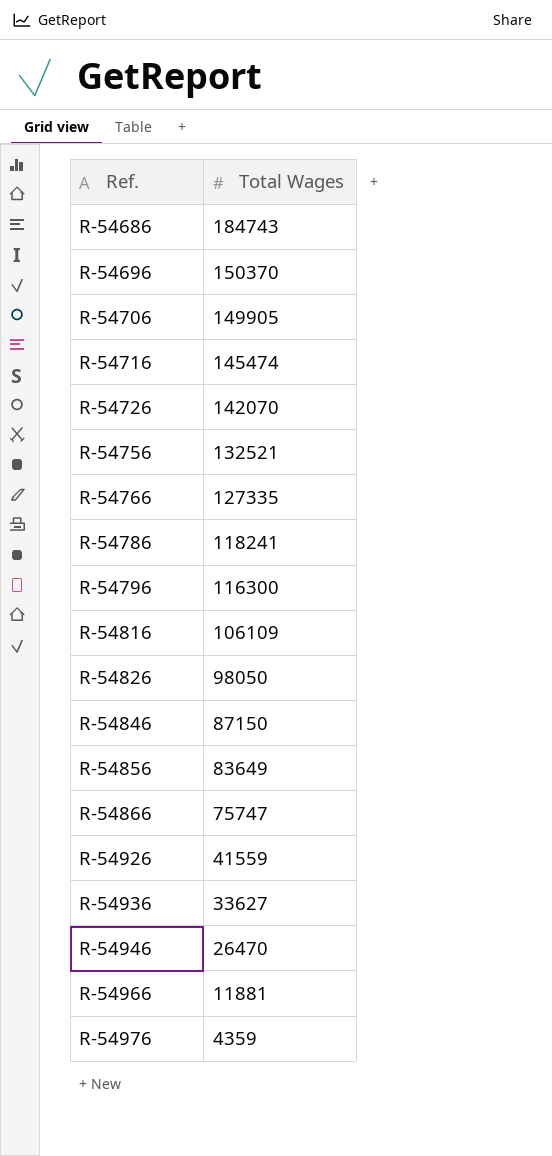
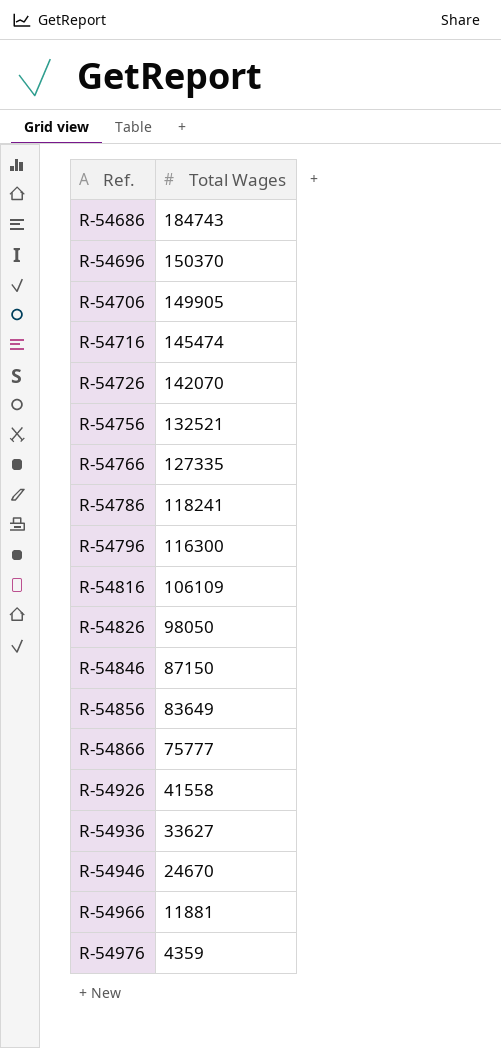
R-54866 | Total Wages: 75747 -> 75777
R-54926 | Total Wages: 41559 -> 41558
R-54946 | Total Wages: 26470 -> 24670

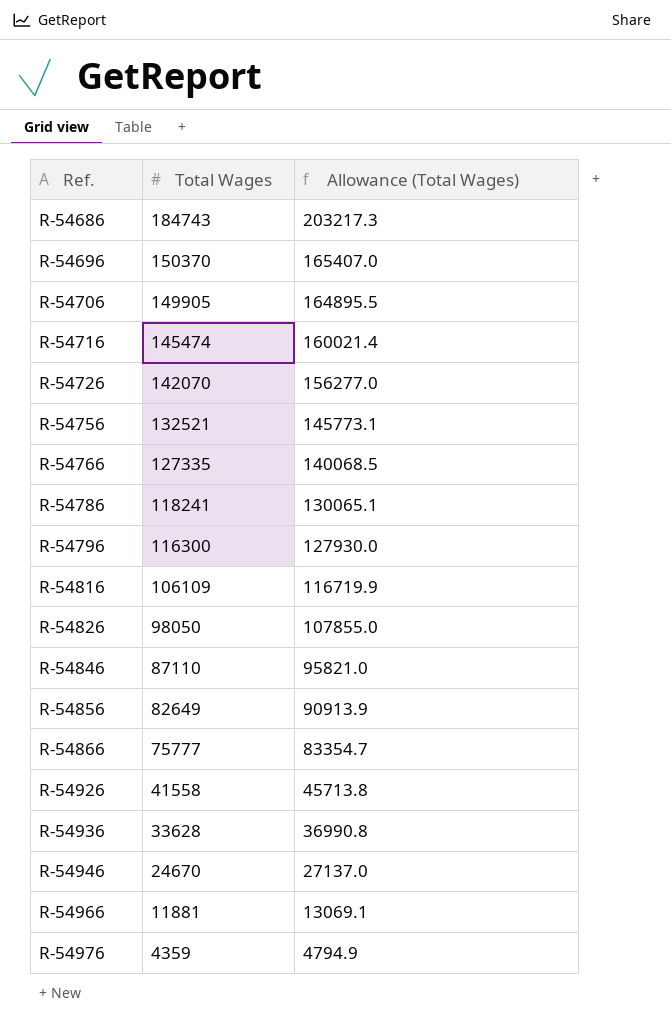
column Allowance (Total Wages) | formula: none -> [Total Wages] * 1.1
R-54846 | Total Wages: 87150 -> 87110
R-54856 | Total Wages: 83649 -> 82649
R-54936 | Total Wages: 33627 -> 33628

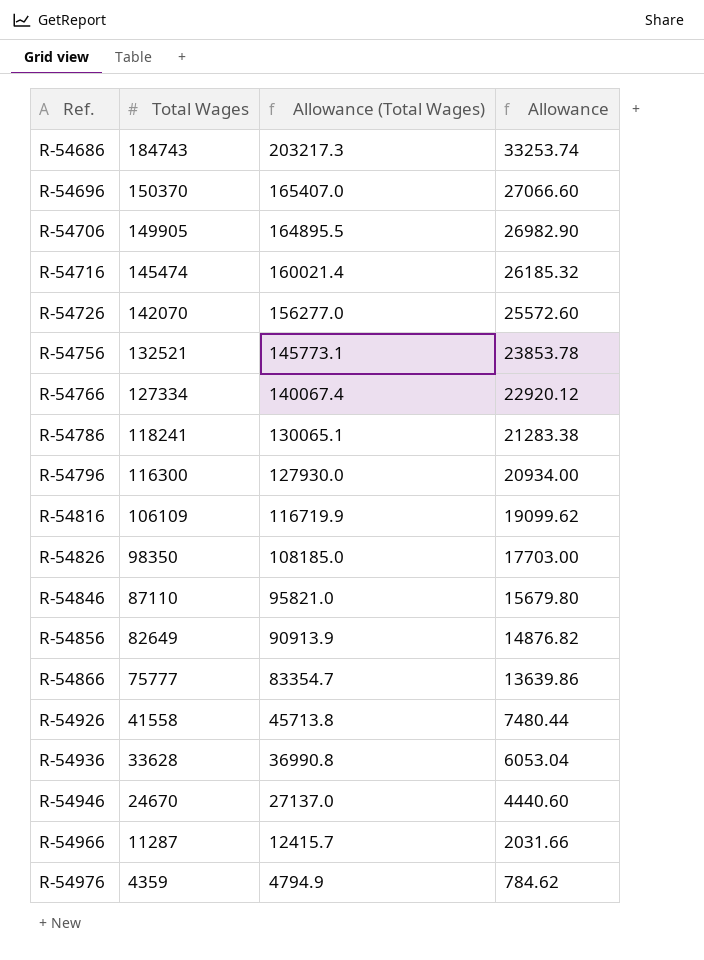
column Allowance | formula: none -> [Total Wages] * 0.18
R-54766 | Total Wages: 127335 -> 127334
R-54766 | Allowance (Total Wages): 140068.5 -> 140067.4
R-54826 | Total Wages: 98050 -> 98350
R-54826 | Allowance (Total Wages): 107855.0 -> 108185.0
R-54966 | Total Wages: 11881 -> 11287
R-54966 | Allowance (Total Wages): 13069.1 -> 12415.7

